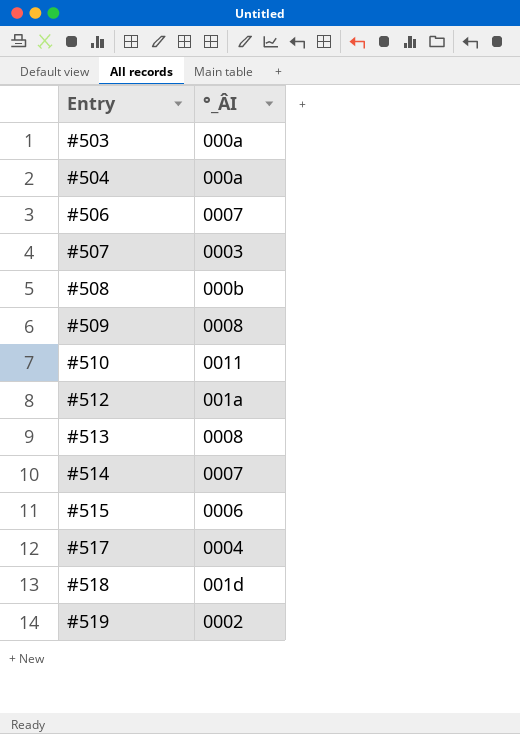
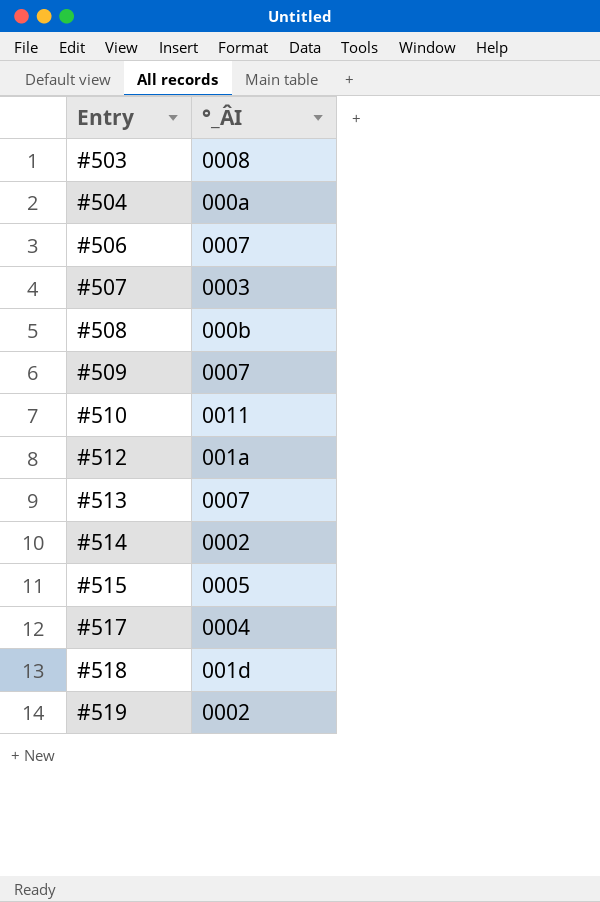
#503 | °_ÂI: 000a -> 0008
#509 | °_ÂI: 0008 -> 0007
#513 | °_ÂI: 0008 -> 0007
#514 | °_ÂI: 0007 -> 0002
#515 | °_ÂI: 0006 -> 0005

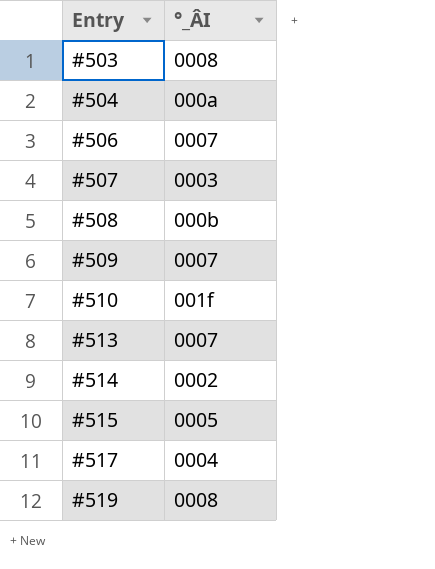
row #512: 001a -> none
row #518: 001d -> none
#510 | °_ÂI: 0011 -> 001f
#519 | °_ÂI: 0002 -> 0008

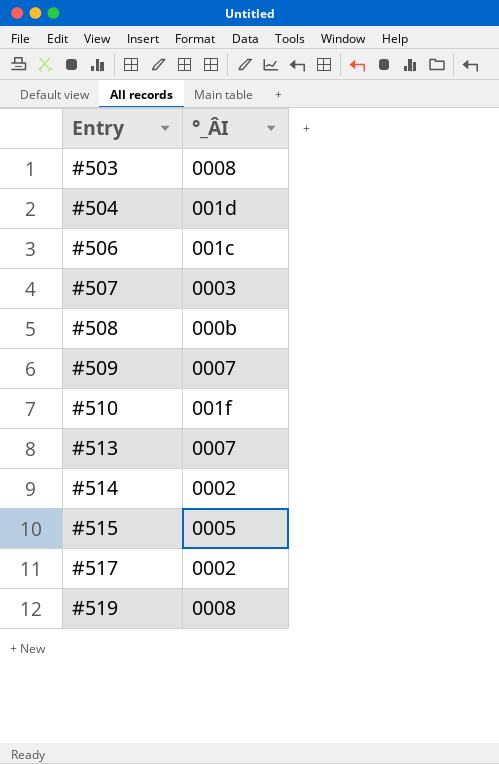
#504 | °_ÂI: 000a -> 001d
#506 | °_ÂI: 0007 -> 001c
#517 | °_ÂI: 0004 -> 0002

